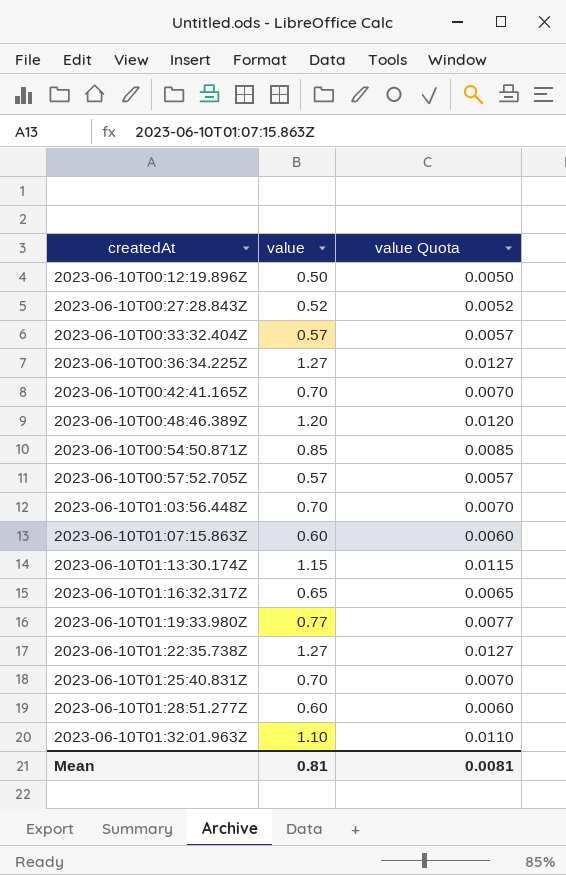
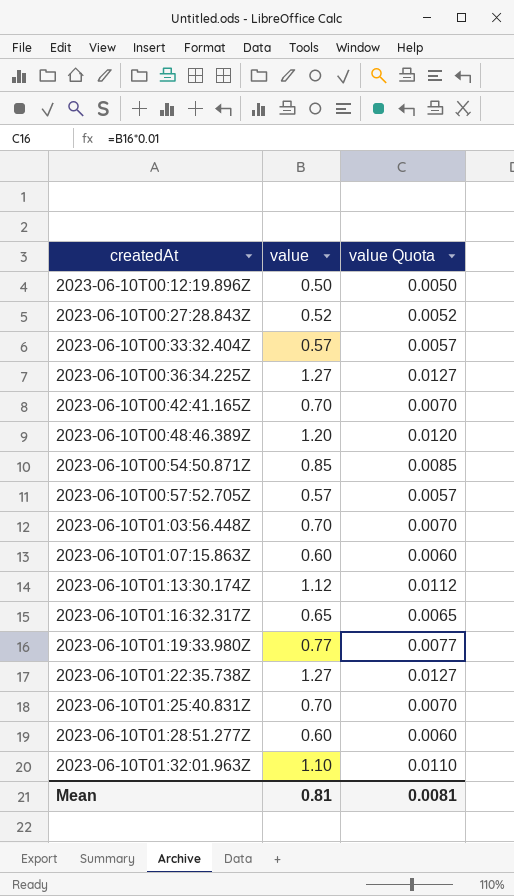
2023-06-10T01:13:30.174Z | value: 1.15 -> 1.12
2023-06-10T01:13:30.174Z | value Quota: 0.0115 -> 0.0112

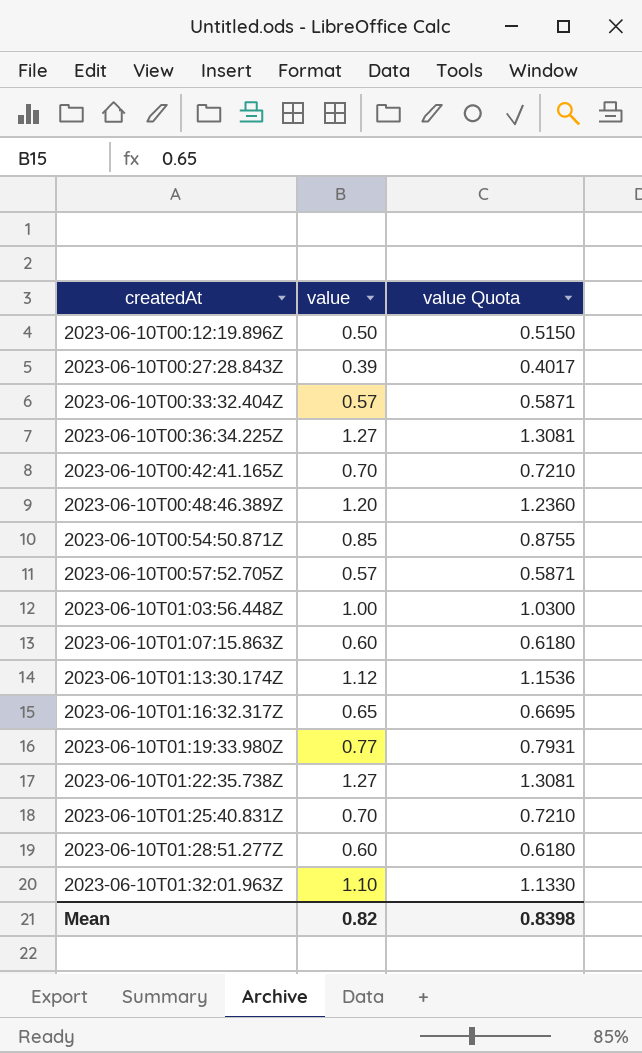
column value Quota | formula: [value] * 0.01 -> [value] * 1.03
2023-06-10T00:27:28.843Z | value: 0.52 -> 0.39
2023-06-10T01:03:56.448Z | value: 0.70 -> 1.00
Mean | value: 0.81 -> 0.82
Mean | value Quota: 0.0081 -> 0.8398

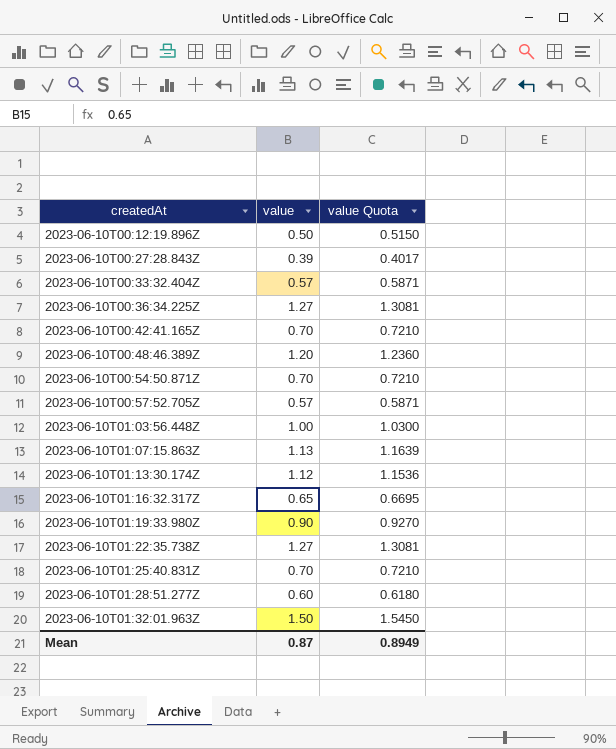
2023-06-10T00:54:50.871Z | value: 0.85 -> 0.70
2023-06-10T00:54:50.871Z | value Quota: 0.8755 -> 0.7210
2023-06-10T01:07:15.863Z | value: 0.60 -> 1.13
2023-06-10T01:07:15.863Z | value Quota: 0.6180 -> 1.1639
2023-06-10T01:19:33.980Z | value: 0.77 -> 0.90
2023-06-10T01:19:33.980Z | value Quota: 0.7931 -> 0.9270
2023-06-10T01:32:01.963Z | value: 1.10 -> 1.50
2023-06-10T01:32:01.963Z | value Quota: 1.1330 -> 1.5450
Mean | value: 0.82 -> 0.87
Mean | value Quota: 0.8398 -> 0.8949

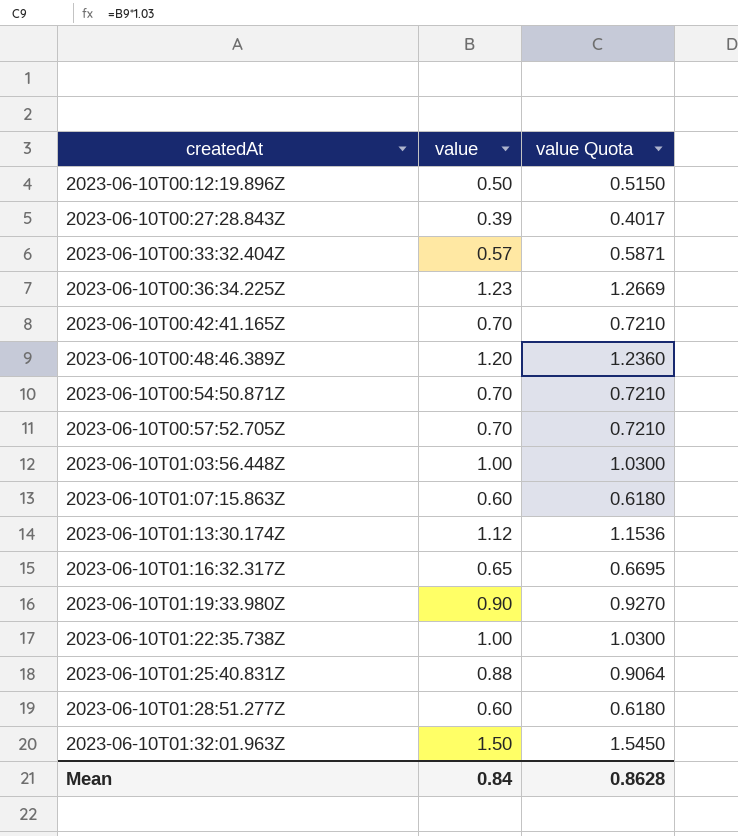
2023-06-10T00:36:34.225Z | value: 1.27 -> 1.23
2023-06-10T00:36:34.225Z | value Quota: 1.3081 -> 1.2669
2023-06-10T00:57:52.705Z | value: 0.57 -> 0.70
2023-06-10T00:57:52.705Z | value Quota: 0.5871 -> 0.7210
2023-06-10T01:07:15.863Z | value: 1.13 -> 0.60
2023-06-10T01:07:15.863Z | value Quota: 1.1639 -> 0.6180
2023-06-10T01:22:35.738Z | value: 1.27 -> 1.00
2023-06-10T01:22:35.738Z | value Quota: 1.3081 -> 1.0300
2023-06-10T01:25:40.831Z | value: 0.70 -> 0.88
2023-06-10T01:25:40.831Z | value Quota: 0.7210 -> 0.9064
Mean | value: 0.87 -> 0.84
Mean | value Quota: 0.8949 -> 0.8628

